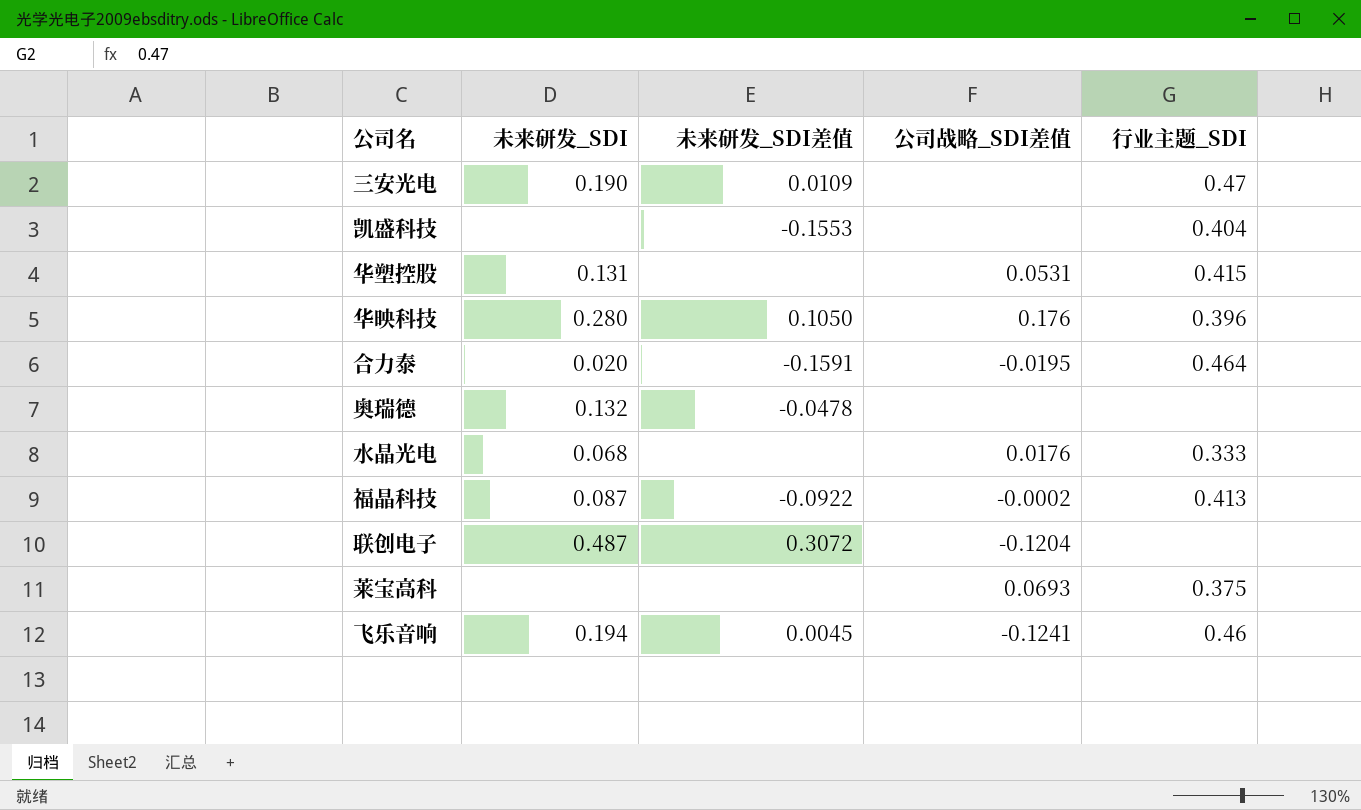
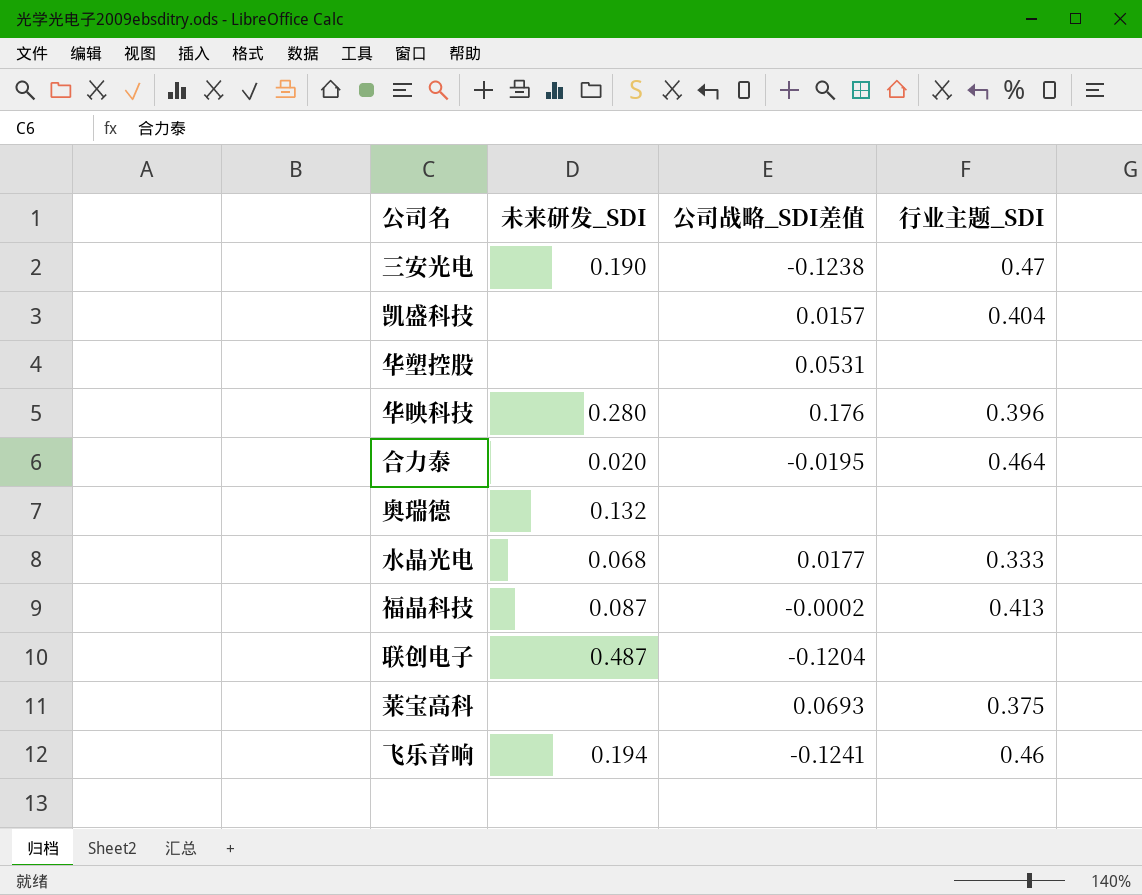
column 未来研发_SDI差值 | position: 3 -> none
三安光电 | 公司战略_SDI差值: none -> -0.1238
凯盛科技 | 公司战略_SDI差值: none -> 0.0157
华塑控股 | 未来研发_SDI: 0.131 -> none
华塑控股 | 行业主题_SDI: 0.415 -> none
水晶光电 | 公司战略_SDI差值: 0.0176 -> 0.0177

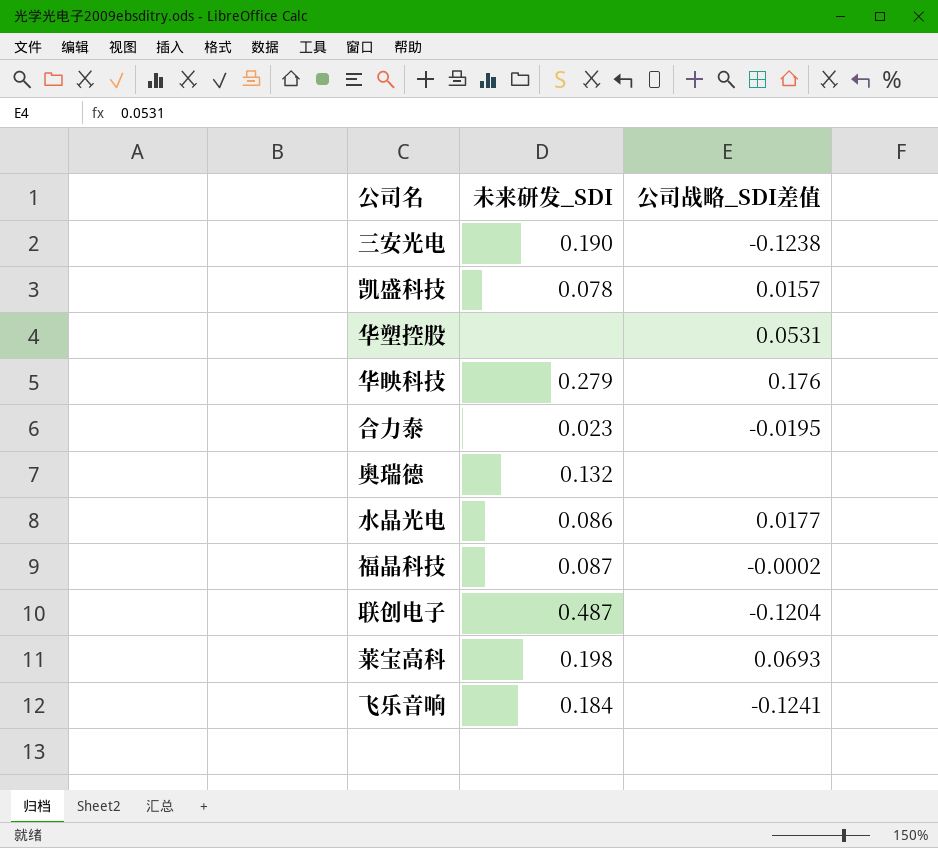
column 行业主题_SDI | position: 4 -> none
凯盛科技 | 未来研发_SDI: none -> 0.078
华映科技 | 未来研发_SDI: 0.280 -> 0.279
合力泰 | 未来研发_SDI: 0.020 -> 0.023
水晶光电 | 未来研发_SDI: 0.068 -> 0.086
莱宝高科 | 未来研发_SDI: none -> 0.198
飞乐音响 | 未来研发_SDI: 0.194 -> 0.184

